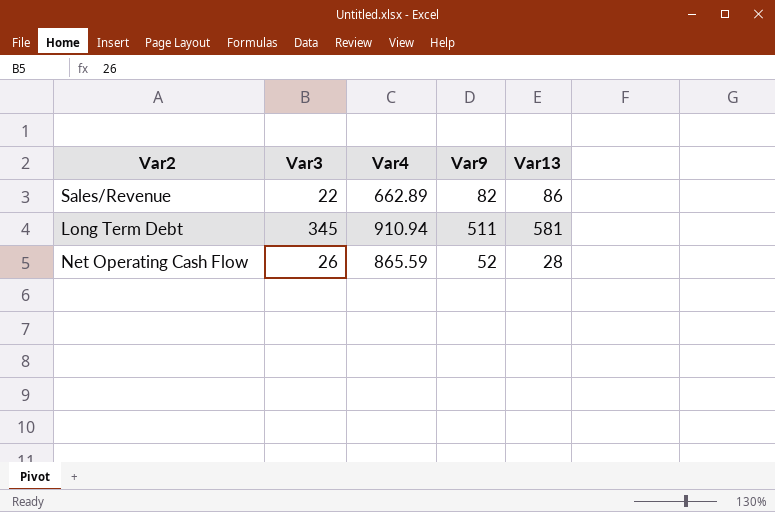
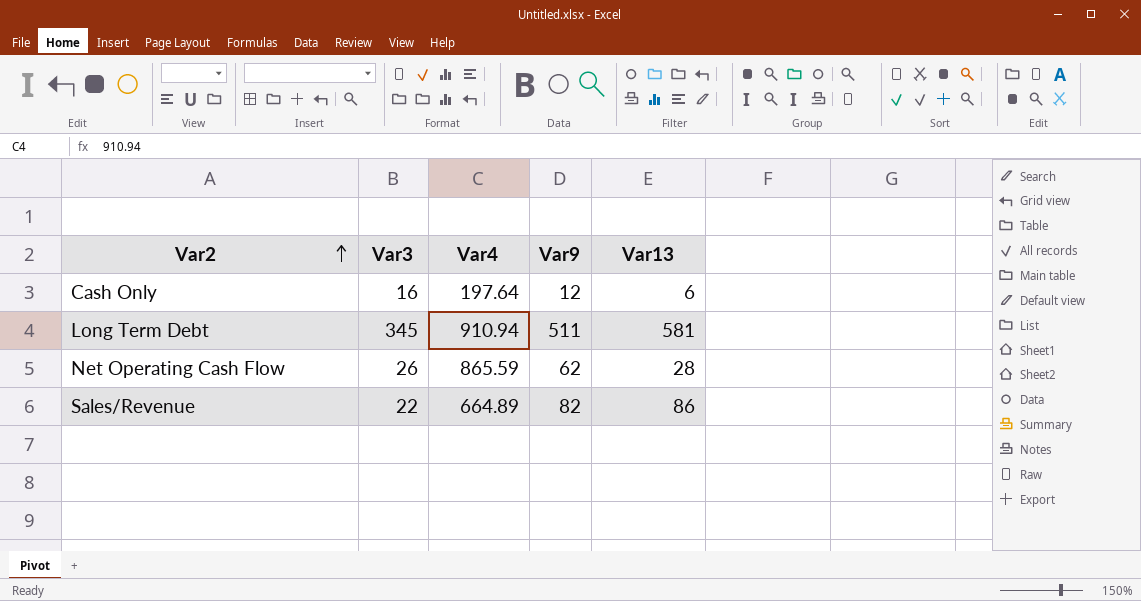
row order: none -> Var2 ascending
row Cash Only: none -> 16 | 197.64 | 12 | 6
Net Operating Cash Flow | Var9: 52 -> 62
Sales/Revenue | Var4: 662.89 -> 664.89

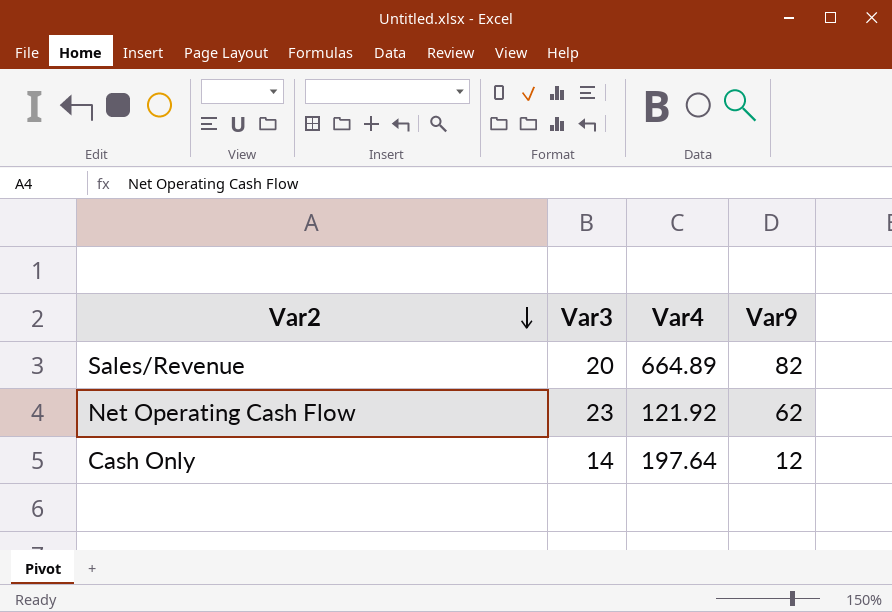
row order: Var2 ascending -> Var2 descending
column Var13 | position: 5 -> none
row Long Term Debt: 345 | 910.94 | 511 | 581 -> none
Sales/Revenue | Var3: 22 -> 20
Net Operating Cash Flow | Var3: 26 -> 23
Net Operating Cash Flow | Var4: 865.59 -> 121.92
Cash Only | Var3: 16 -> 14

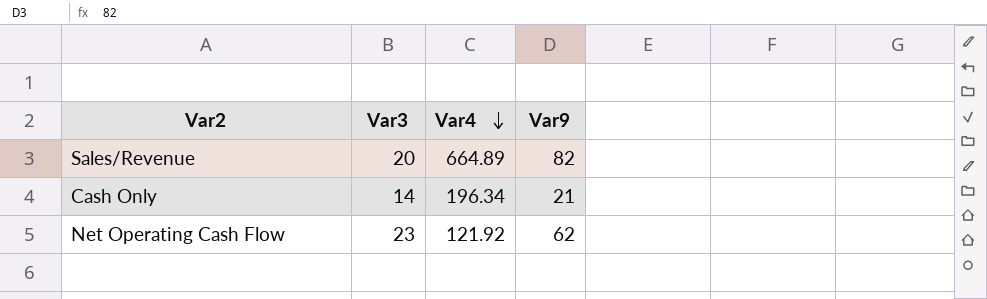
row order: Var2 descending -> Var4 descending
Cash Only | Var4: 197.64 -> 196.34
Cash Only | Var9: 12 -> 21

